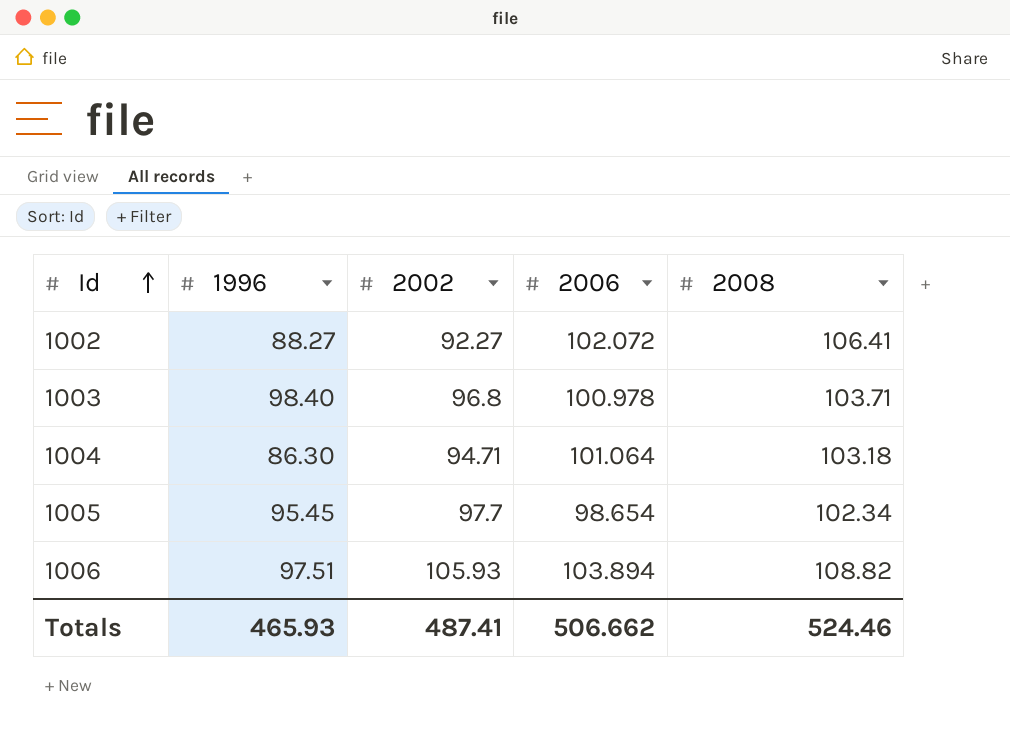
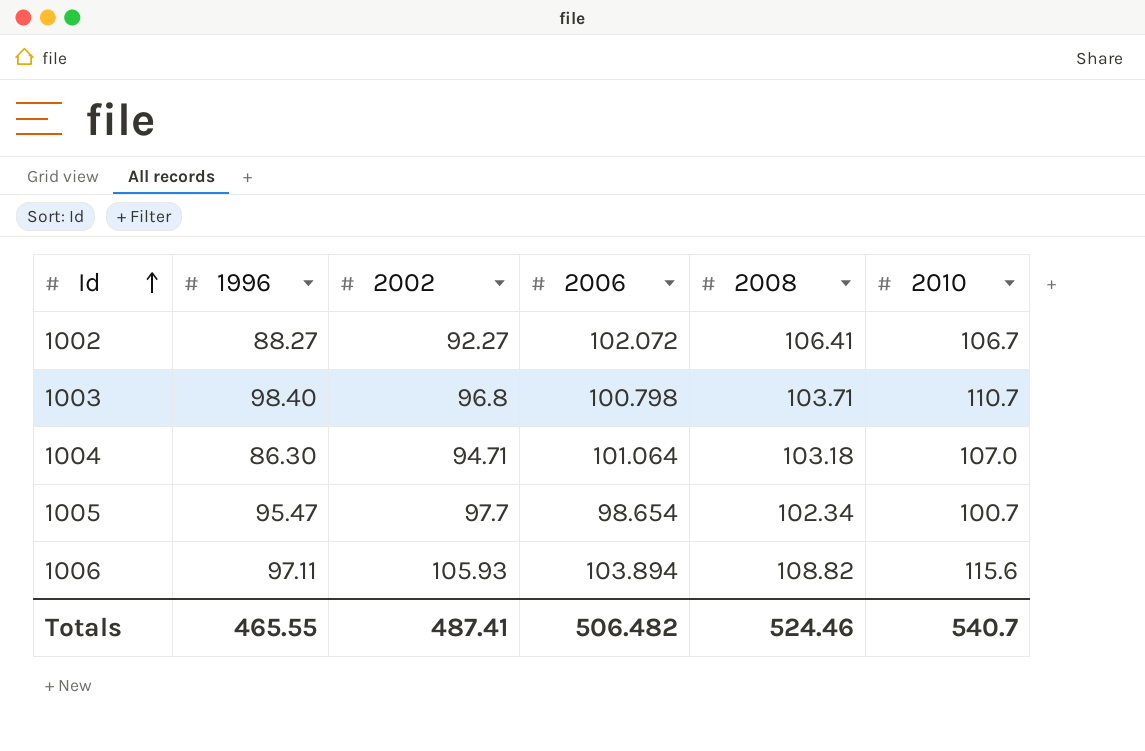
column 2010 | position: none -> 6
1003 | 2006: 100.978 -> 100.798
1005 | 1996: 95.45 -> 95.47
1006 | 1996: 97.51 -> 97.11
Totals | 1996: 465.93 -> 465.55
Totals | 2006: 506.662 -> 506.482

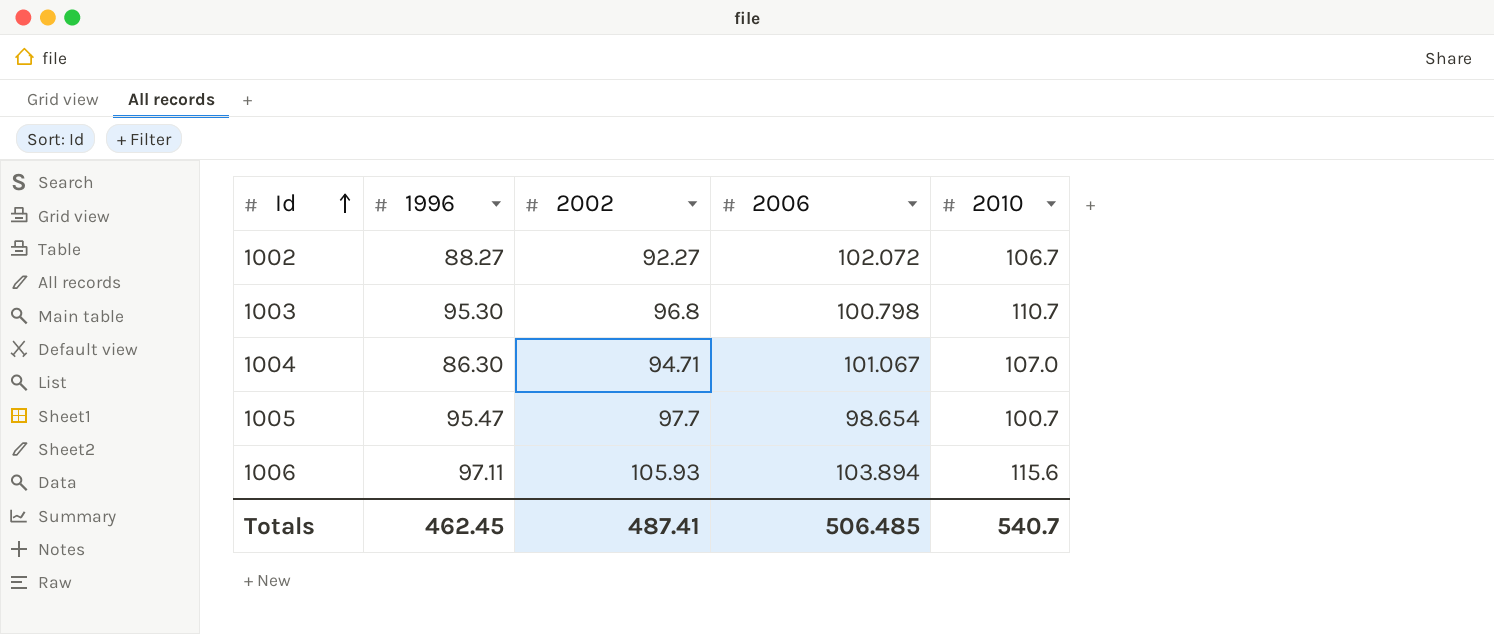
column 2008 | position: 5 -> none
1003 | 1996: 98.40 -> 95.30
1004 | 2006: 101.064 -> 101.067
Totals | 1996: 465.55 -> 462.45
Totals | 2006: 506.482 -> 506.485

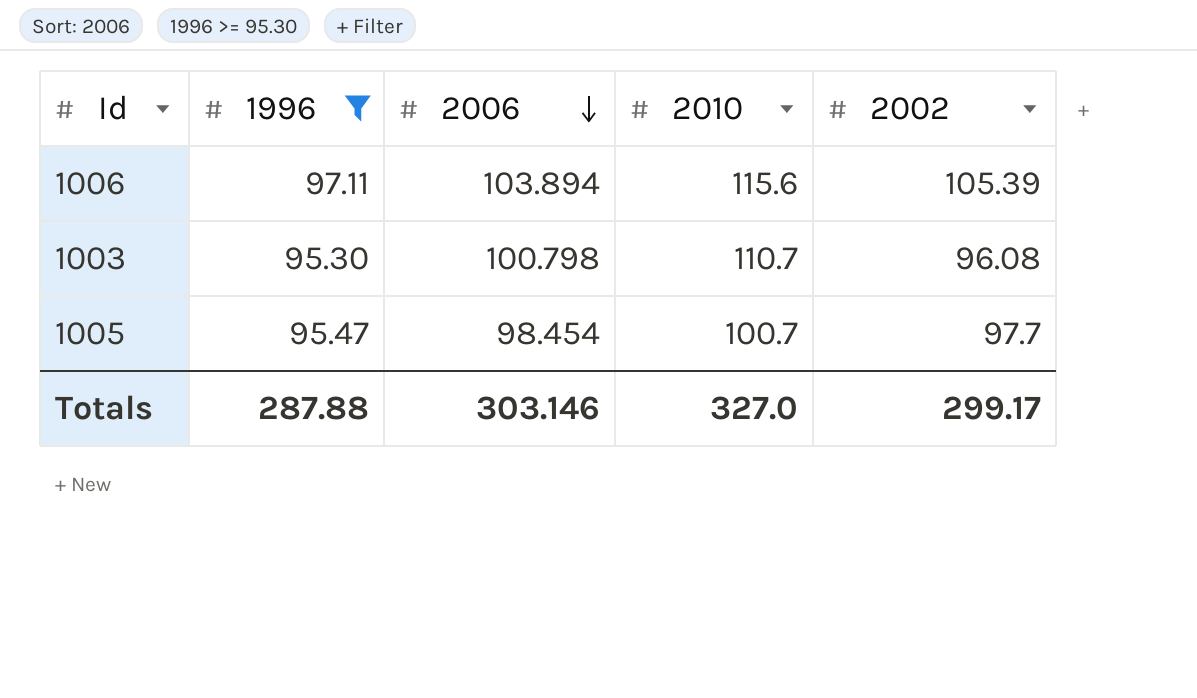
filter: none -> 1996 >= 95.30
row order: Id ascending -> 2006 descending
column 2002 | position: 3 -> 5
1006 | 2002: 105.93 -> 105.39
1003 | 2002: 96.8 -> 96.08
1005 | 2006: 98.654 -> 98.454
Totals | 1996: 462.45 -> 287.88
Totals | 2006: 506.485 -> 303.146
Totals | 2010: 540.7 -> 327.0
Totals | 2002: 487.41 -> 299.17

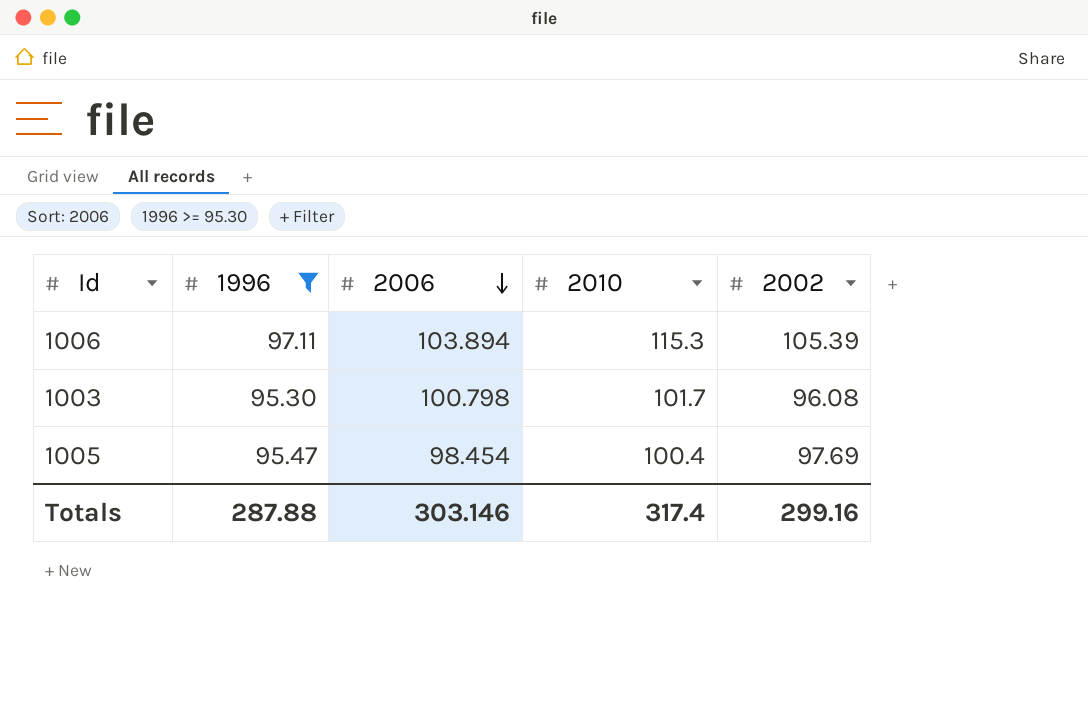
1006 | 2010: 115.6 -> 115.3
1003 | 2010: 110.7 -> 101.7
1005 | 2010: 100.7 -> 100.4
1005 | 2002: 97.7 -> 97.69
Totals | 2010: 327.0 -> 317.4
Totals | 2002: 299.17 -> 299.16

